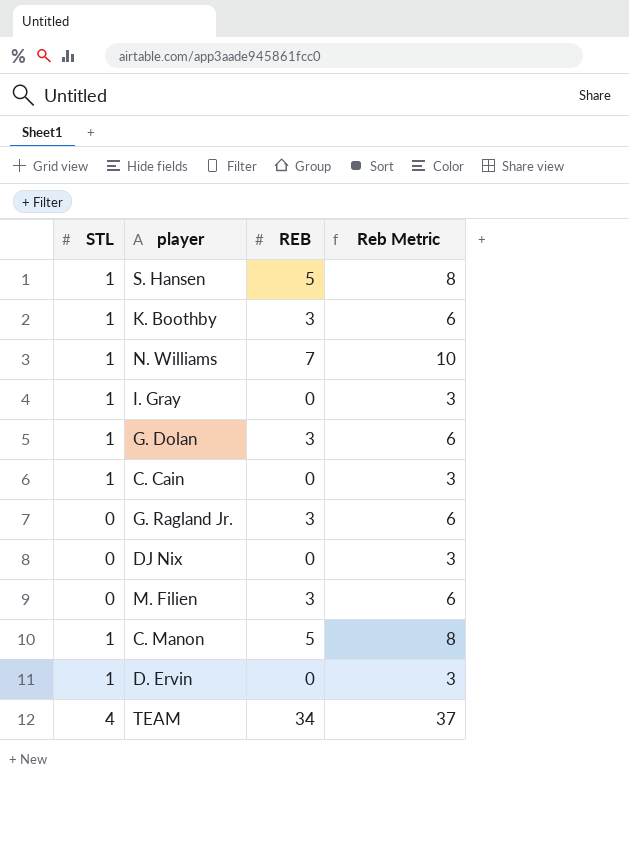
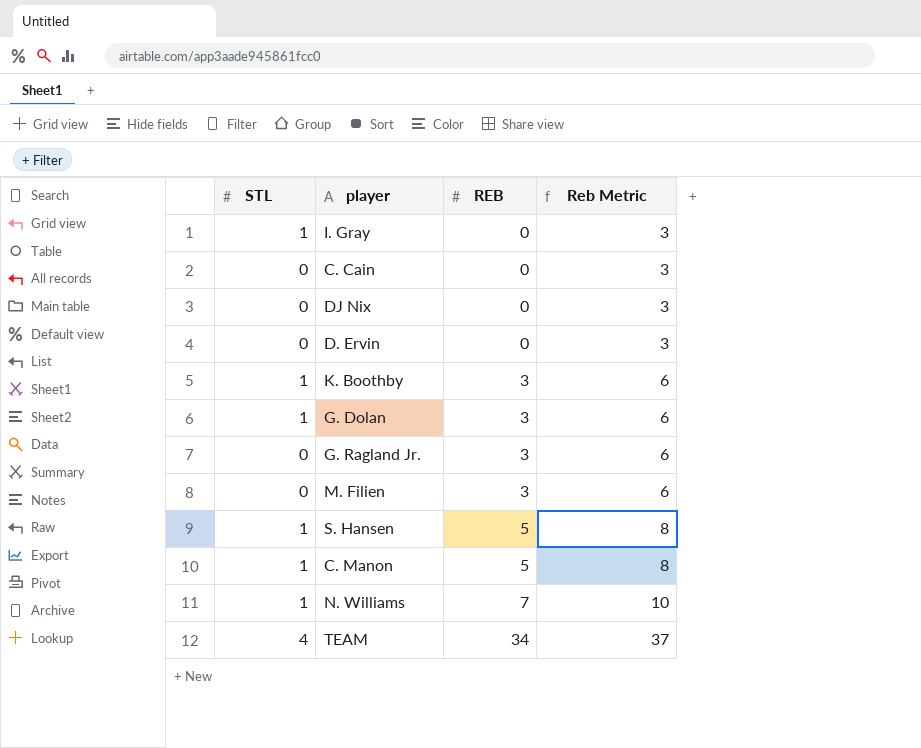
row order: none -> REB ascending
C. Cain | STL: 1 -> 0
D. Ervin | STL: 1 -> 0

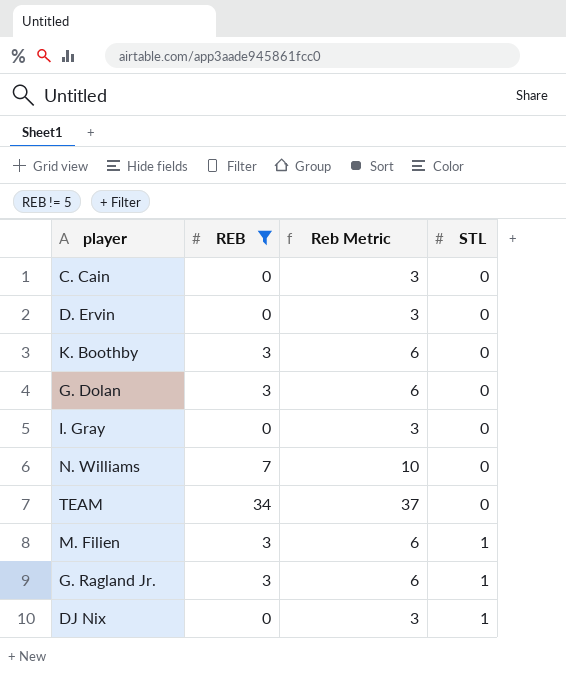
filter: none -> REB != 5
row order: REB ascending -> STL ascending
column STL | position: 1 -> 4
K. Boothby | STL: 1 -> 0
G. Dolan | STL: 1 -> 0
I. Gray | STL: 1 -> 0
N. Williams | STL: 1 -> 0
TEAM | STL: 4 -> 0
M. Filien | STL: 0 -> 1
G. Ragland Jr. | STL: 0 -> 1
DJ Nix | STL: 0 -> 1

